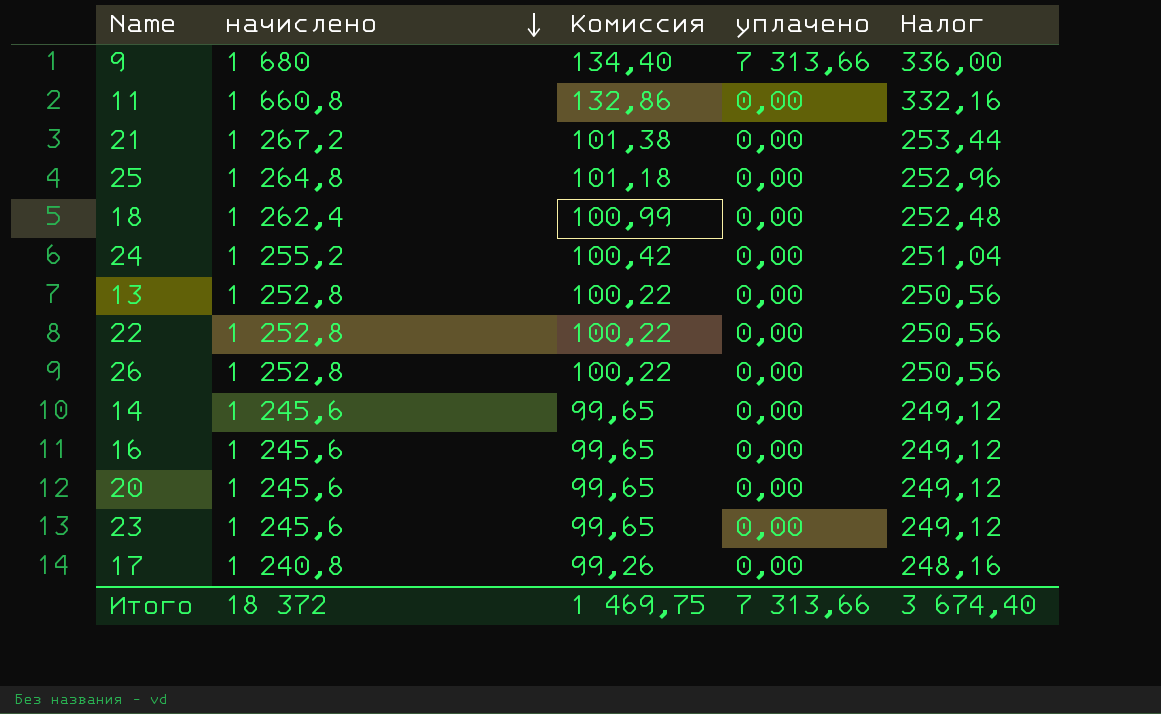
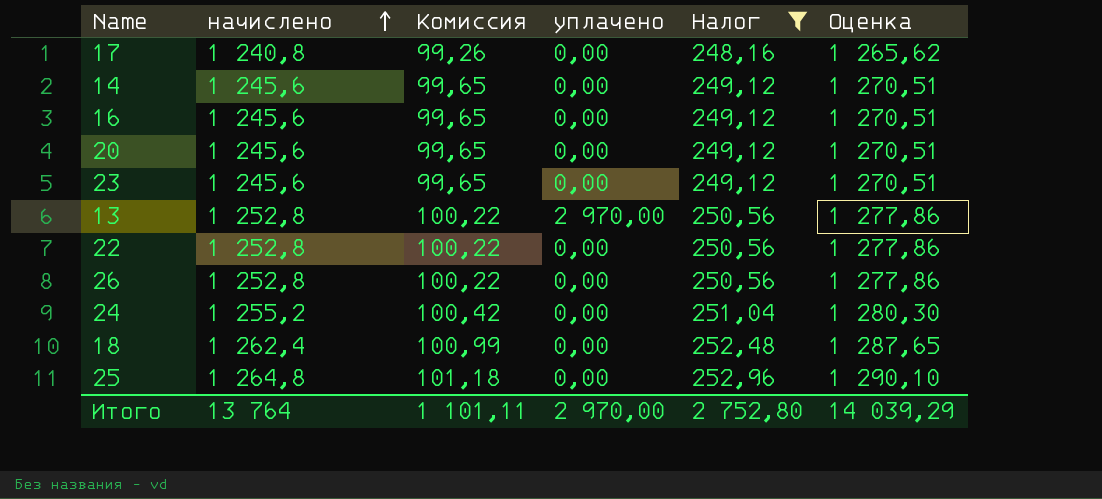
filter: none -> Налог <= 252,96
row order: начислено descending -> начислено ascending
column Оценка | formula: none -> [начислено] * 1,02
13 | уплачено: 0,00 -> 2 970,00
Итого | начислено: 18 372 -> 13 764
Итого | Комиссия: 1 469,75 -> 1 101,11
Итого | уплачено: 7 313,66 -> 2 970,00
Итого | Налог: 3 674,40 -> 2 752,80

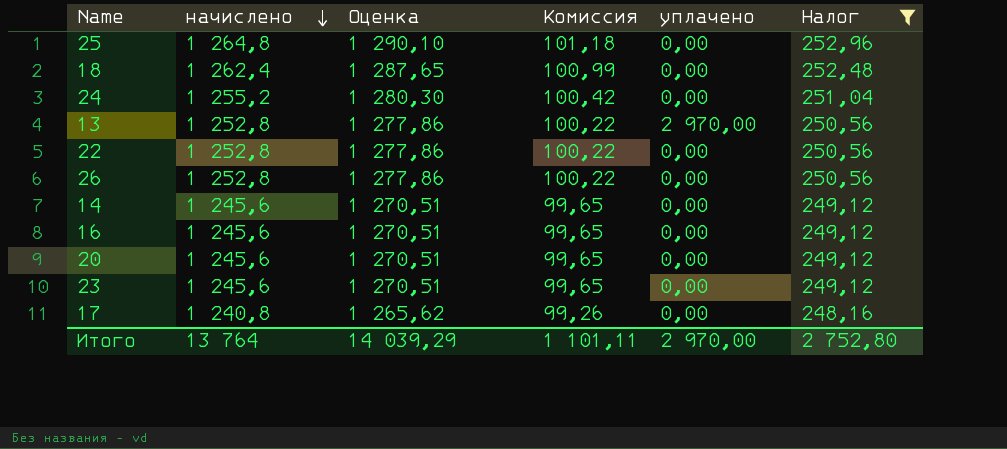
row order: начислено ascending -> начислено descending
column Оценка | position: 6 -> 3

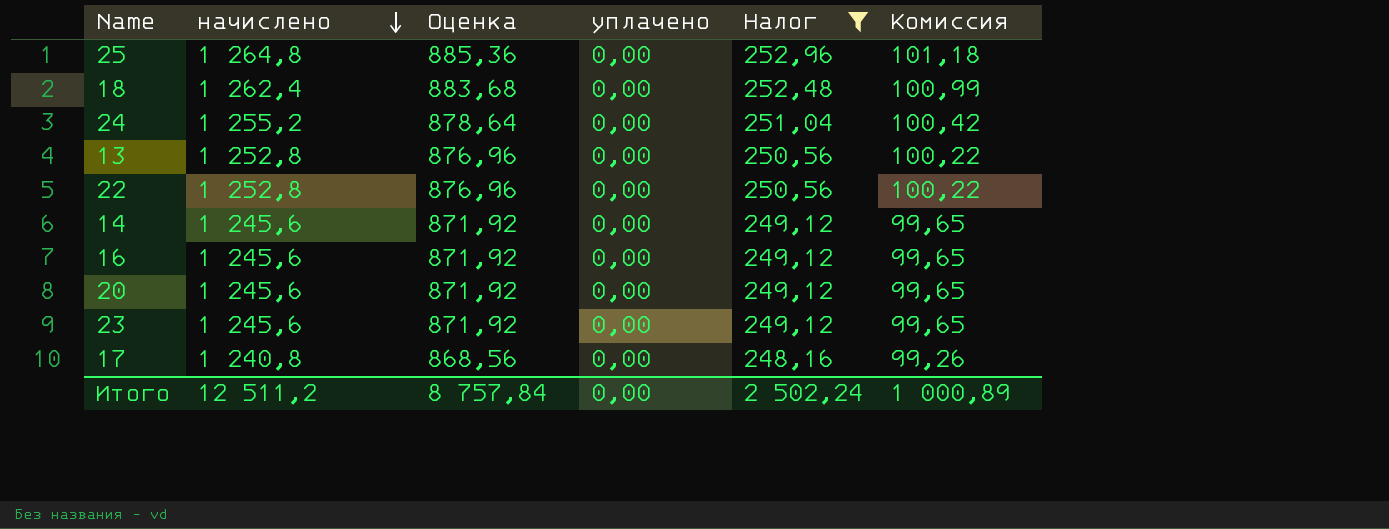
column Оценка | formula: [начислено] * 1,02 -> [начислено] * 0,7
column Комиссия | position: 4 -> 6
row 26: 1 252,8 | 1 277,86 | 100,22 | 0,00 | 250,56 -> none
13 | уплачено: 2 970,00 -> 0,00
Итого | начислено: 13 764 -> 12 511,2
Итого | Оценка: 14 039,29 -> 8 757,84
Итого | уплачено: 2 970,00 -> 0,00
Итого | Налог: 2 752,80 -> 2 502,24
Итого | Комиссия: 1 101,11 -> 1 000,89

